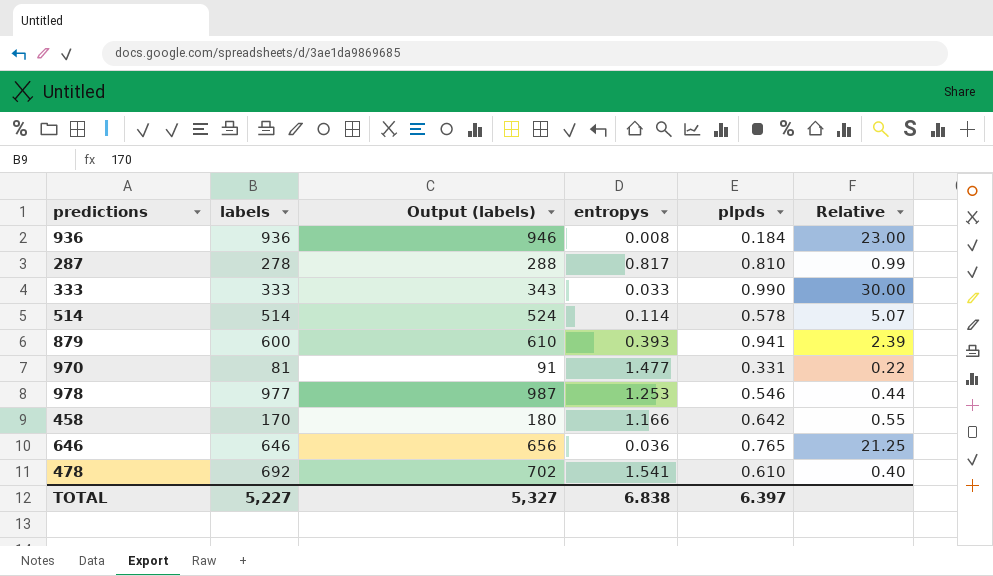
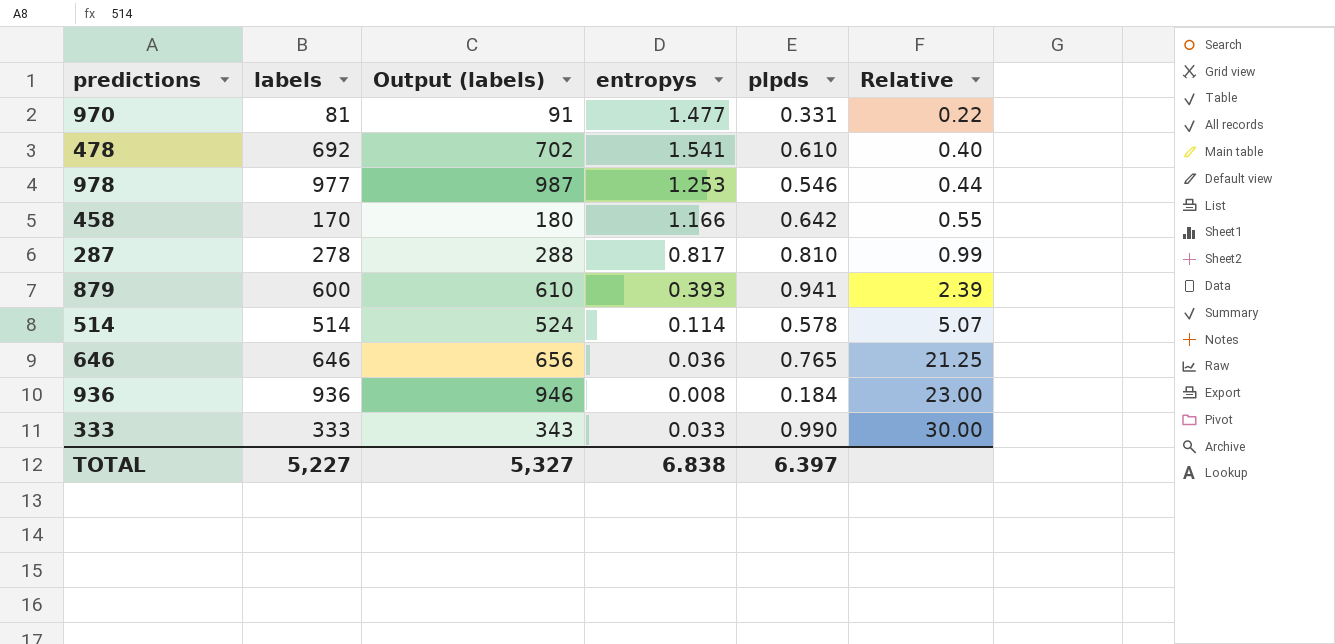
row order: none -> Relative ascending

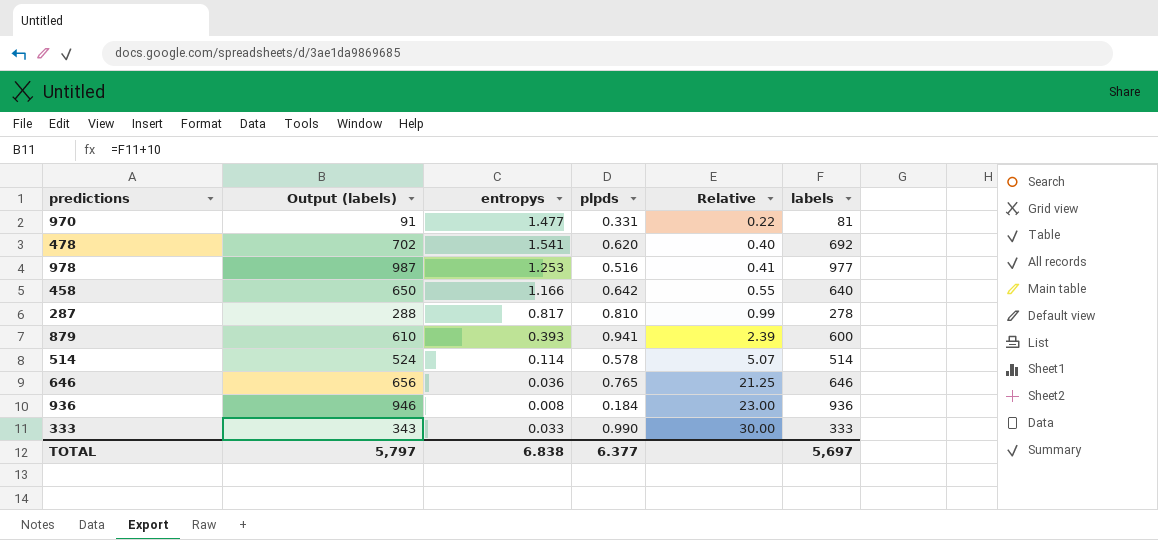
column labels | position: 2 -> 6
478 | plpds: 0.610 -> 0.620
978 | plpds: 0.546 -> 0.516
978 | Relative: 0.44 -> 0.41
458 | Output (labels): 180 -> 650
458 | labels: 170 -> 640
TOTAL | Output (labels): 5,327 -> 5,797
TOTAL | plpds: 6.397 -> 6.377
TOTAL | labels: 5,227 -> 5,697

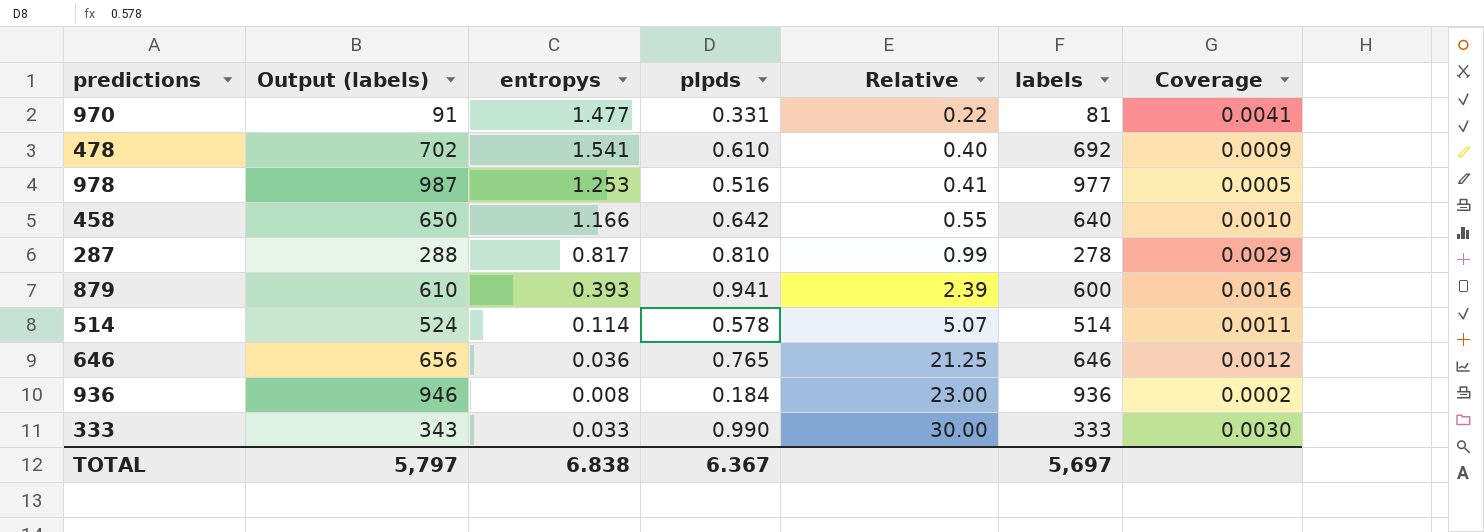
column Coverage | formula: none -> [plpds] / [labels]
478 | plpds: 0.620 -> 0.610
TOTAL | plpds: 6.377 -> 6.367

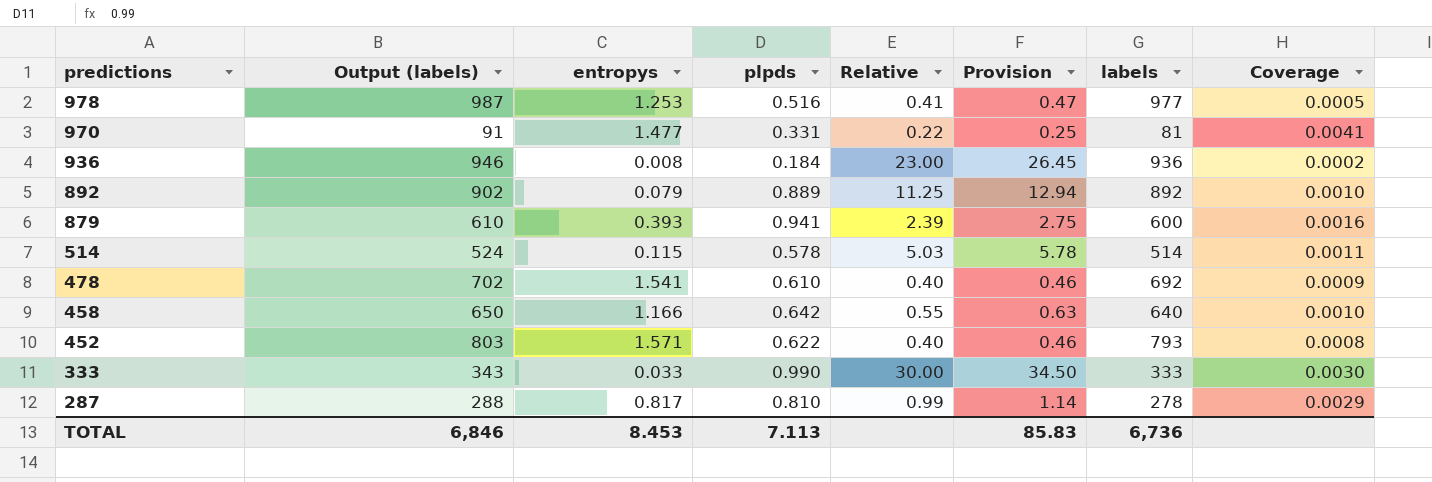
row order: Relative ascending -> predictions descending
column Provision | formula: none -> [Relative] * 1.15
row 646: 656 | 0.036 | 0.765 | 21.25 | 646 | 0.0012 -> none
row 892: none -> 902 | 0.079 | 0.889 | 11.25 | 12.94 | 892 | 0.0010
514 | entropys: 0.114 -> 0.115
514 | Relative: 5.07 -> 5.03
row 452: none -> 803 | 1.571 | 0.622 | 0.40 | 0.46 | 793 | 0.0008
TOTAL | Output (labels): 5,797 -> 6,846
TOTAL | entropys: 6.838 -> 8.453
TOTAL | plpds: 6.367 -> 7.113
TOTAL | labels: 5,697 -> 6,736

